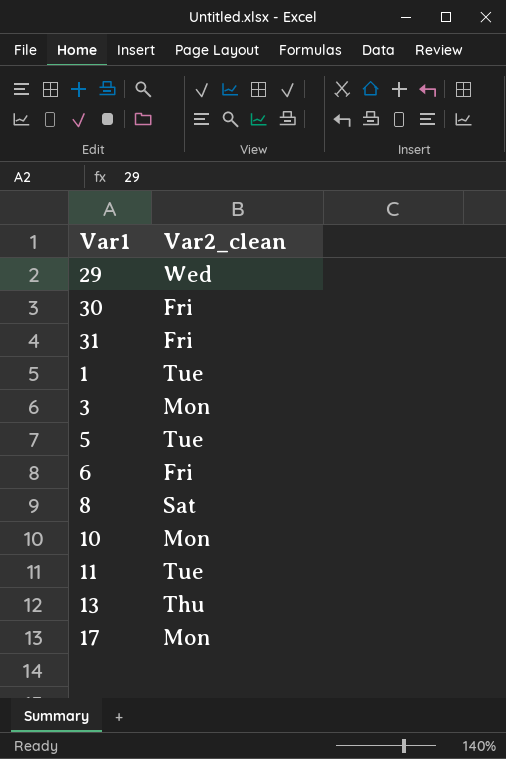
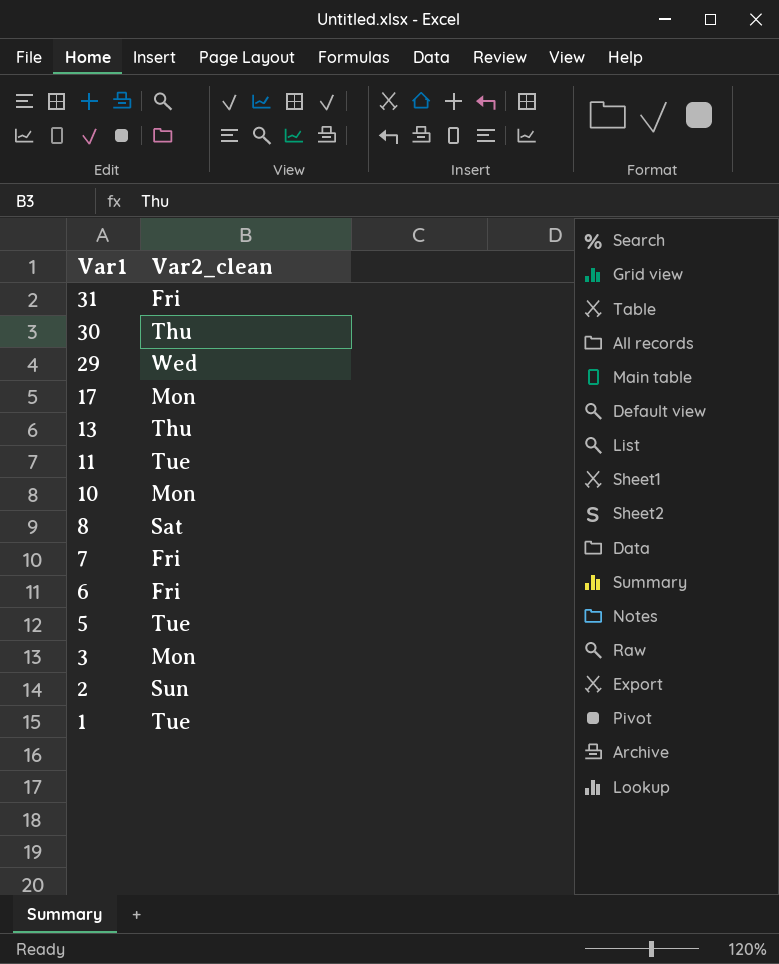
row order: none -> Var1 descending
30 | Var2_clean: Fri -> Thu
row 7: none -> Fri
row 2: none -> Sun

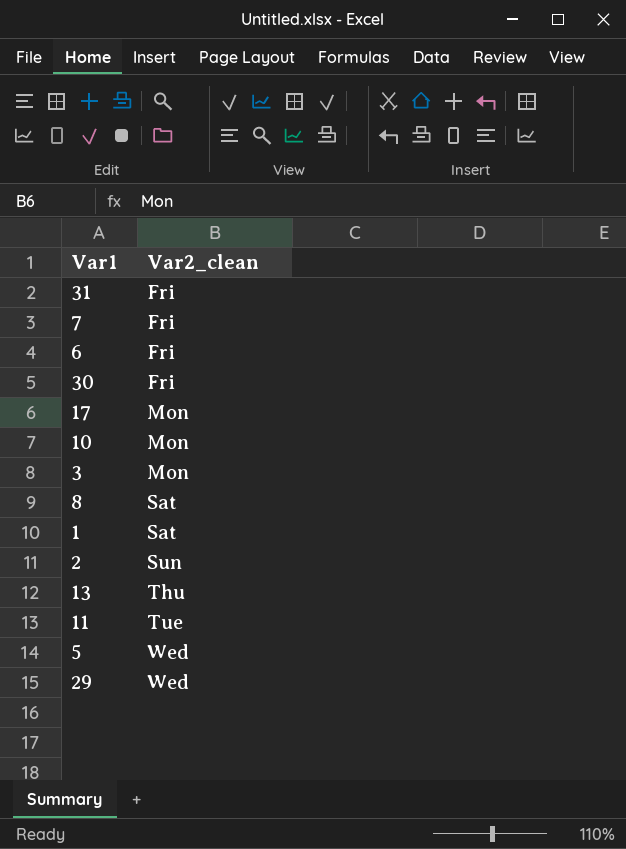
row order: Var1 descending -> Var2_clean ascending
30 | Var2_clean: Thu -> Fri
1 | Var2_clean: Tue -> Sat
5 | Var2_clean: Tue -> Wed

